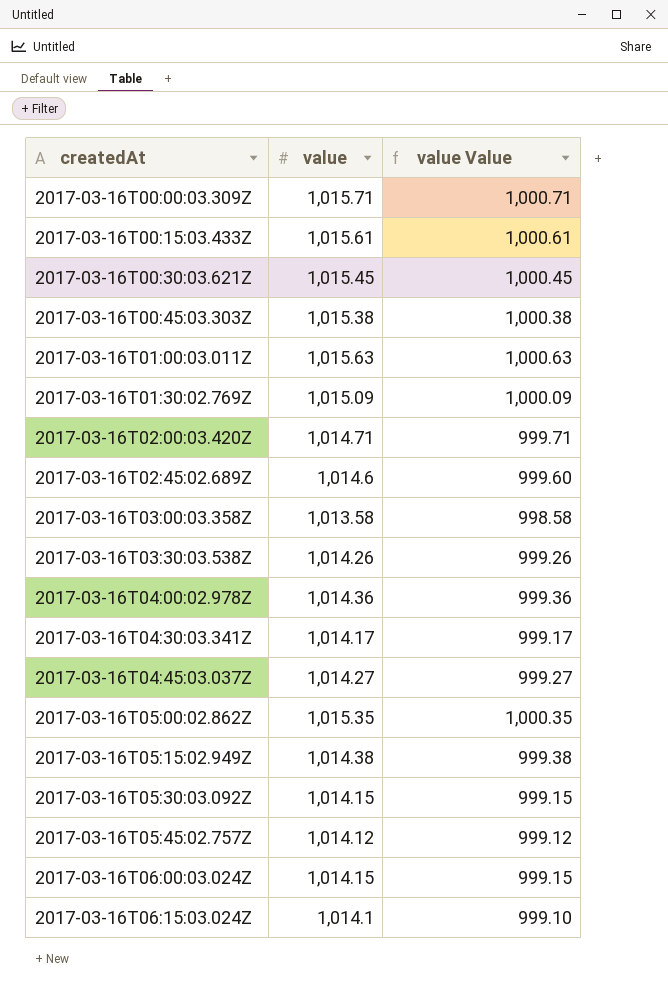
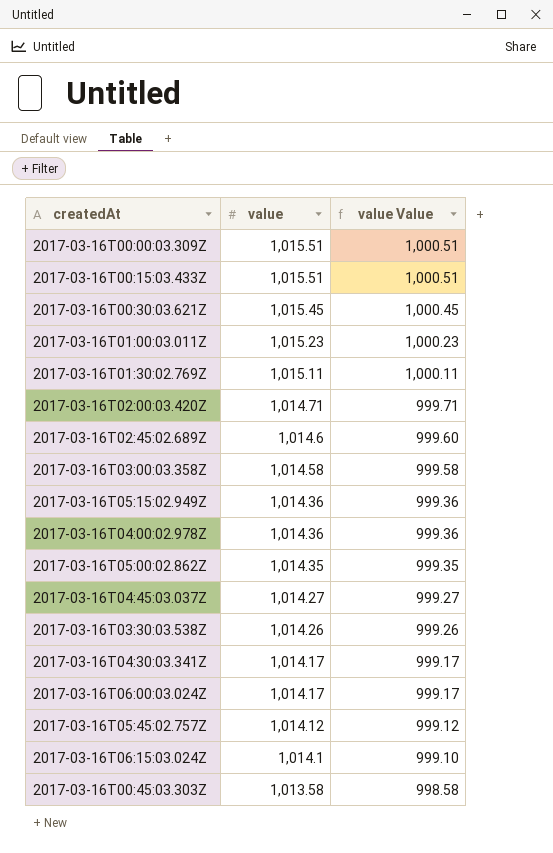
row order: createdAt ascending -> value descending
row 2017-03-16T05:30:03.092Z: 1,014.15 | 999.15 -> none
2017-03-16T00:00:03.309Z | value: 1,015.71 -> 1,015.51
2017-03-16T00:00:03.309Z | value Value: 1,000.71 -> 1,000.51
2017-03-16T00:15:03.433Z | value: 1,015.61 -> 1,015.51
2017-03-16T00:15:03.433Z | value Value: 1,000.61 -> 1,000.51
2017-03-16T01:00:03.011Z | value: 1,015.63 -> 1,015.23
2017-03-16T01:00:03.011Z | value Value: 1,000.63 -> 1,000.23
2017-03-16T01:30:02.769Z | value: 1,015.09 -> 1,015.11
2017-03-16T01:30:02.769Z | value Value: 1,000.09 -> 1,000.11
2017-03-16T03:00:03.358Z | value: 1,013.58 -> 1,014.58
2017-03-16T03:00:03.358Z | value Value: 998.58 -> 999.58
2017-03-16T05:15:02.949Z | value: 1,014.38 -> 1,014.36
2017-03-16T05:15:02.949Z | value Value: 999.38 -> 999.36
2017-03-16T05:00:02.862Z | value: 1,015.35 -> 1,014.35
2017-03-16T05:00:02.862Z | value Value: 1,000.35 -> 999.35
2017-03-16T06:00:03.024Z | value: 1,014.15 -> 1,014.17
2017-03-16T06:00:03.024Z | value Value: 999.15 -> 999.17
2017-03-16T00:45:03.303Z | value: 1,015.38 -> 1,013.58
2017-03-16T00:45:03.303Z | value Value: 1,000.38 -> 998.58

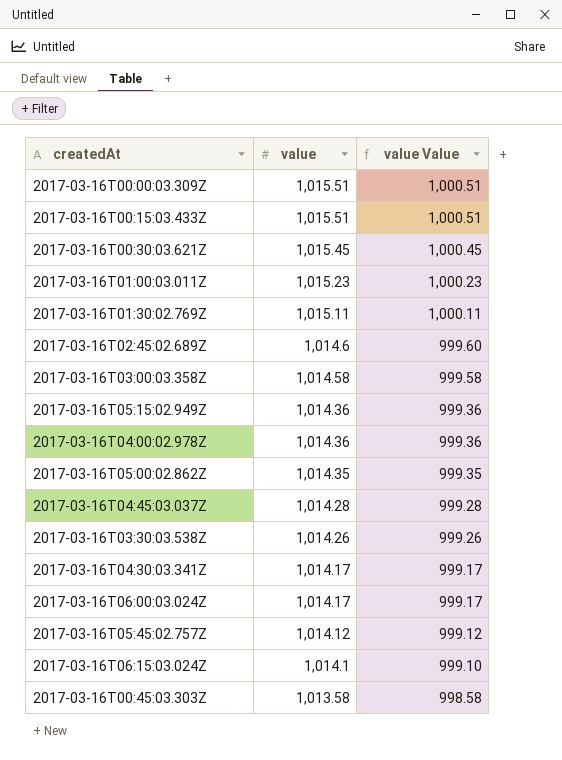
row 2017-03-16T02:00:03.420Z: 1,014.71 | 999.71 -> none
2017-03-16T04:45:03.037Z | value: 1,014.27 -> 1,014.28
2017-03-16T04:45:03.037Z | value Value: 999.27 -> 999.28

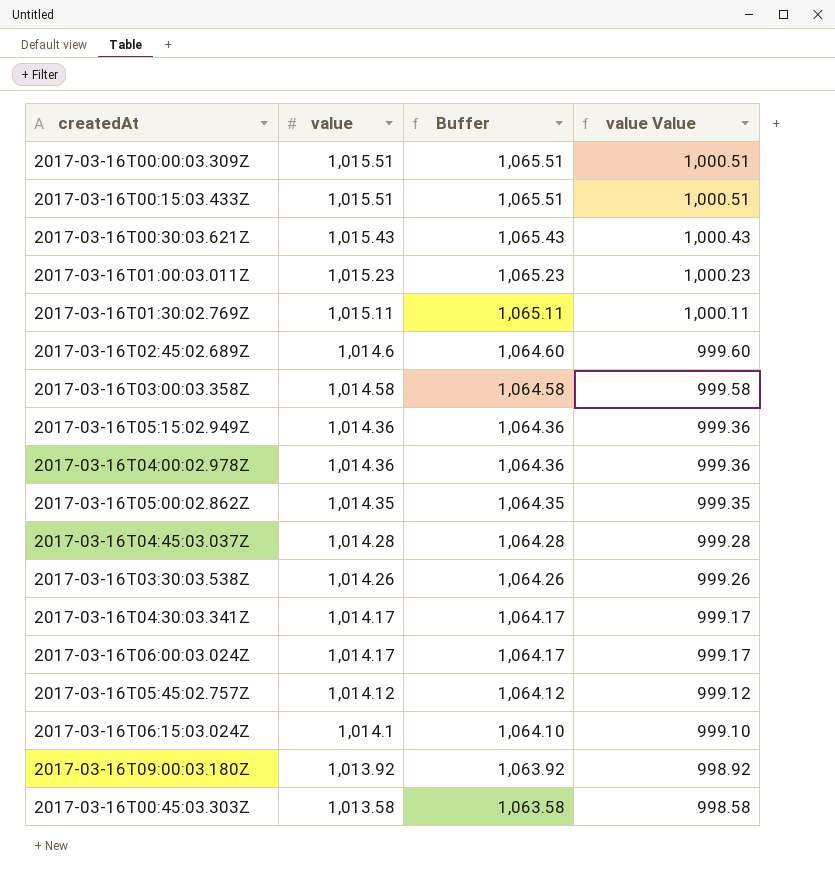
column Buffer | formula: none -> [value] + 50
2017-03-16T00:30:03.621Z | value: 1,015.45 -> 1,015.43
2017-03-16T00:30:03.621Z | value Value: 1,000.45 -> 1,000.43
row 2017-03-16T09:00:03.180Z: none -> 1,013.92 | 1,063.92 | 998.92

